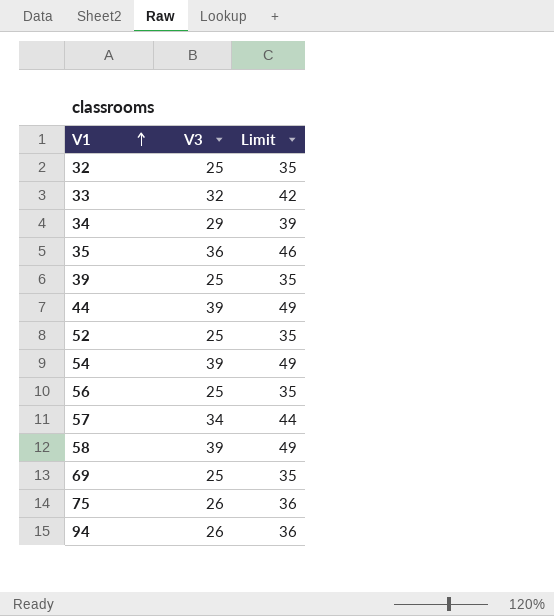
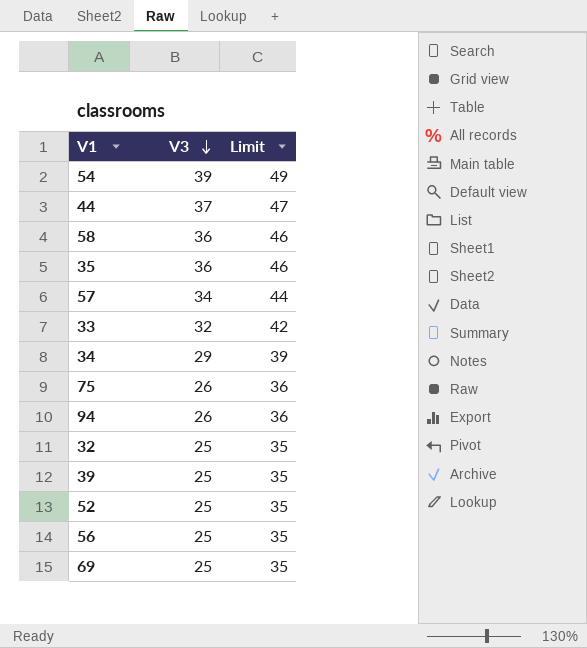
row order: V1 ascending -> V3 descending
44 | V3: 39 -> 37
44 | Limit: 49 -> 47
58 | V3: 39 -> 36
58 | Limit: 49 -> 46

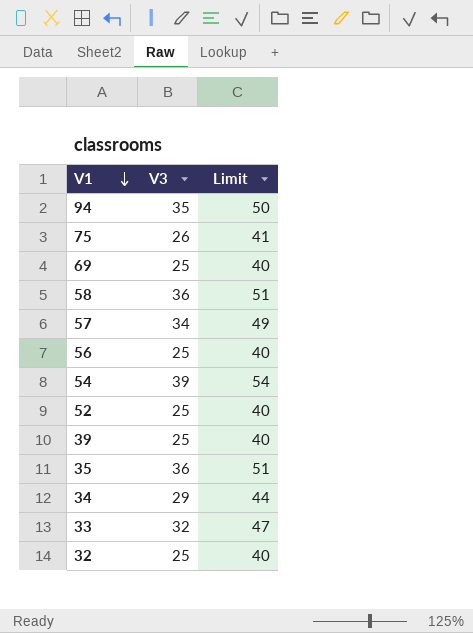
row order: V3 descending -> V1 descending
column Limit | formula: [V3] + 10 -> [V3] + 15
row 44: 37 | 47 -> none
94 | V3: 26 -> 35

